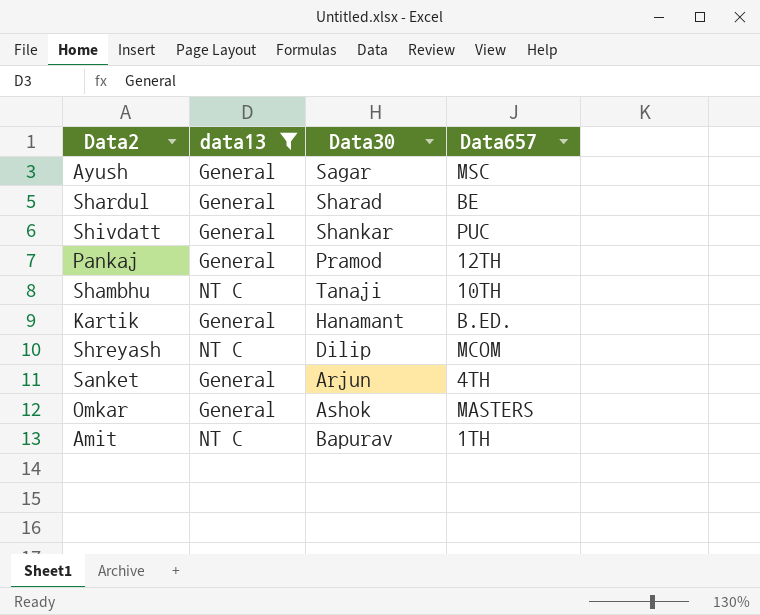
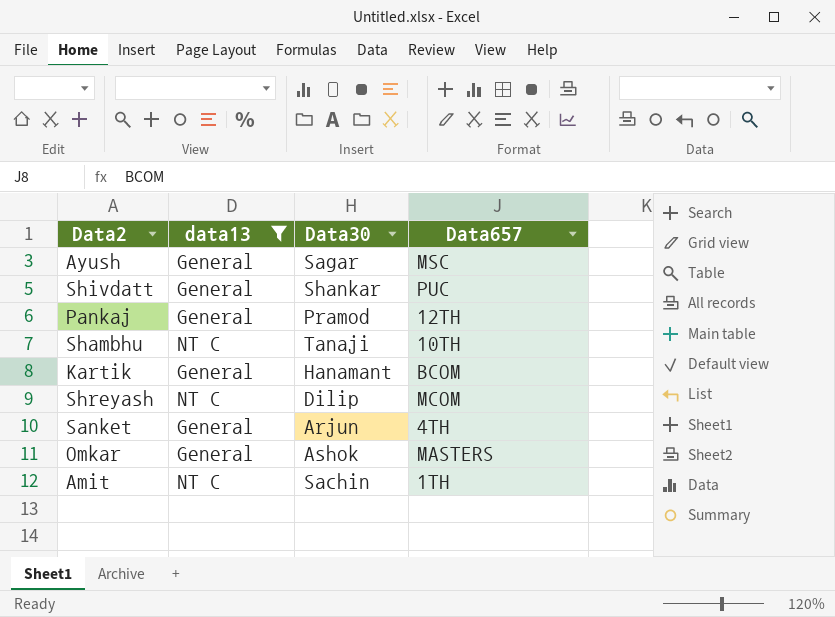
row Shardul: General | Sharad | BE -> none
Kartik | Data657: B.ED. -> BCOM
Amit | Data30: Bapurav -> Sachin

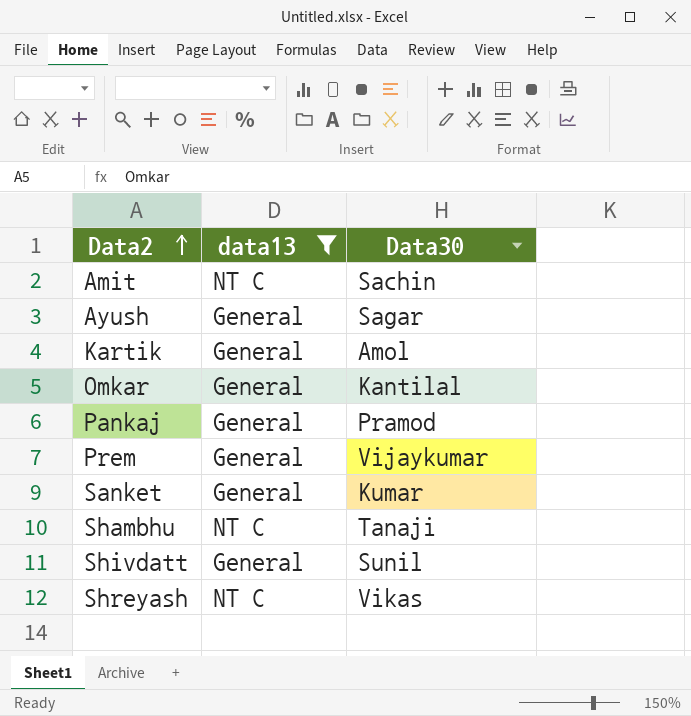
row order: none -> Data2 ascending
column Data657 | position: 4 -> none
Kartik | Data30: Hanamant -> Amol
Omkar | Data30: Ashok -> Kantilal
row Prem: none -> General | Vijaykumar
Sanket | Data30: Arjun -> Kumar
Shivdatt | Data30: Shankar -> Sunil
Shreyash | Data30: Dilip -> Vikas

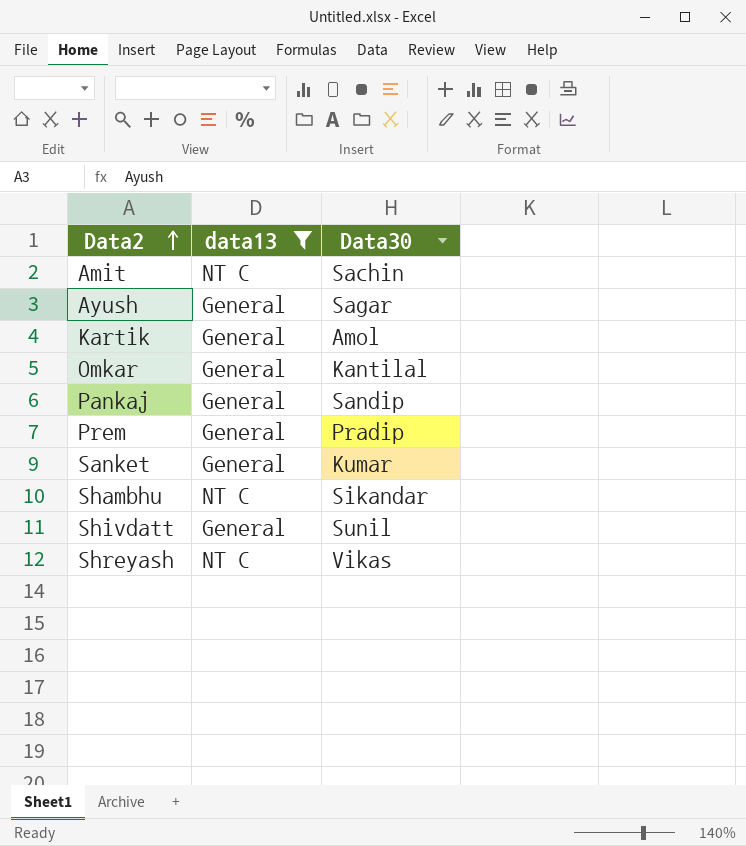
Pankaj | Data30: Pramod -> Sandip
Prem | Data30: Vijaykumar -> Pradip
Shambhu | Data30: Tanaji -> Sikandar

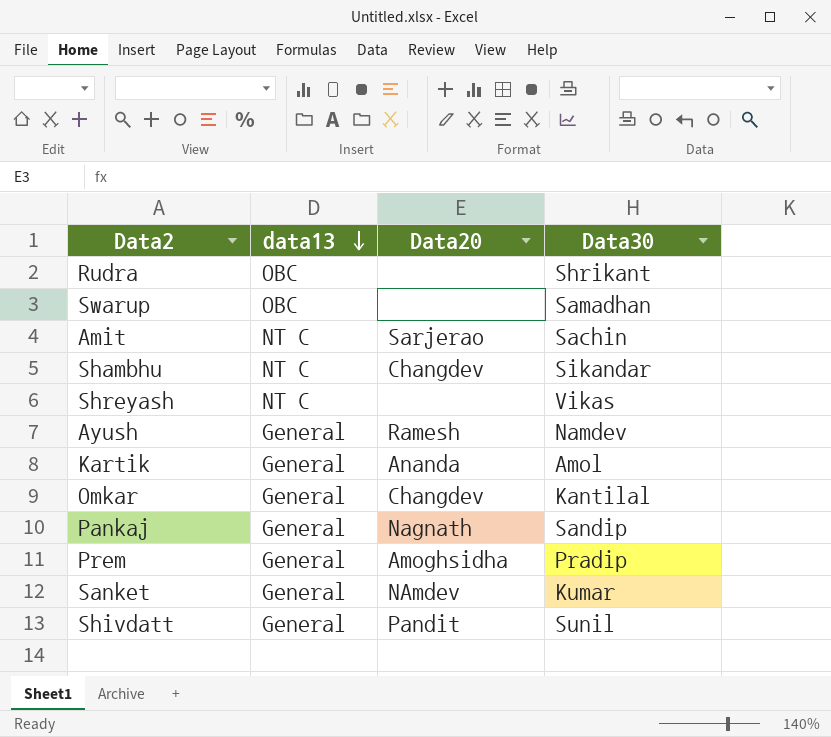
filter: data13 != OBC -> none
row order: Data2 ascending -> data13 descending
column Data20 | position: none -> 3
Ayush | Data30: Sagar -> Namdev

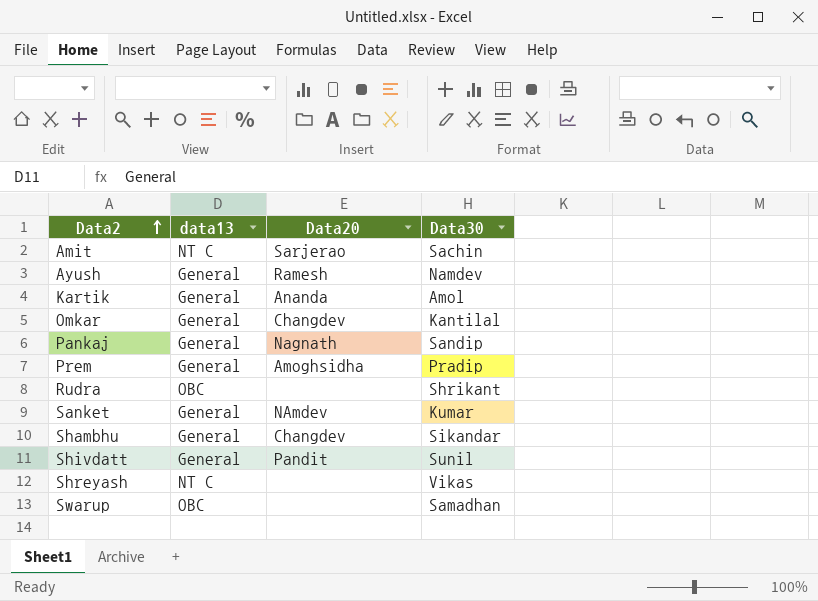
row order: data13 descending -> Data2 ascending
Shambhu | data13: NT C -> General

